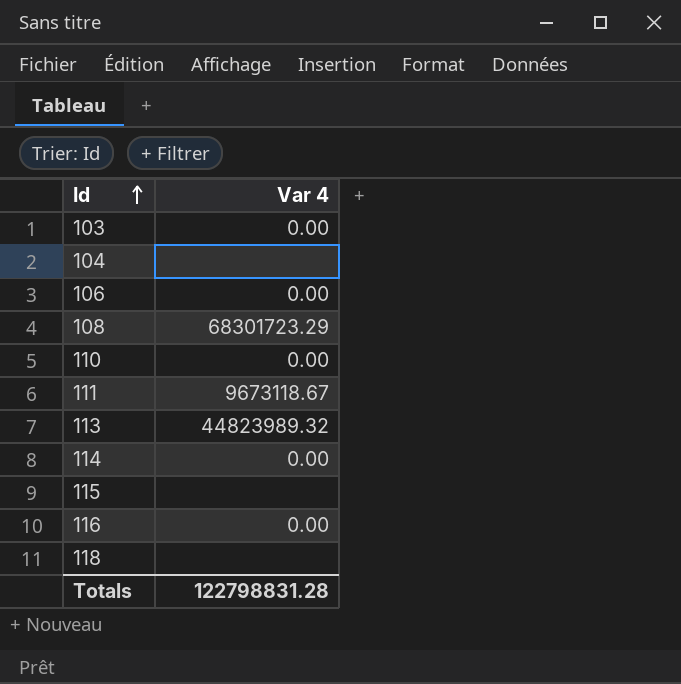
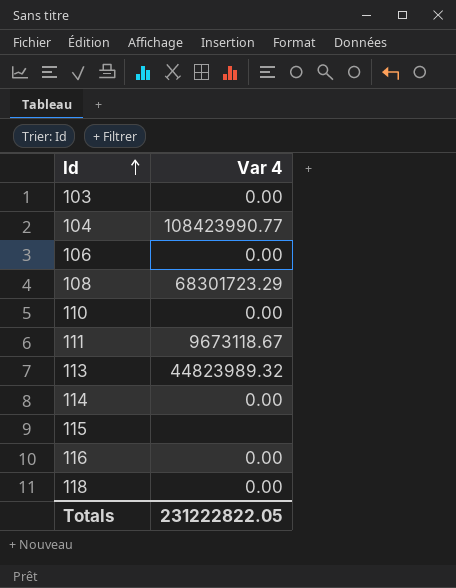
104 | Var 4: none -> 108423990.77
118 | Var 4: none -> 0.00
Totals | Var 4: 122798831.28 -> 231222822.05

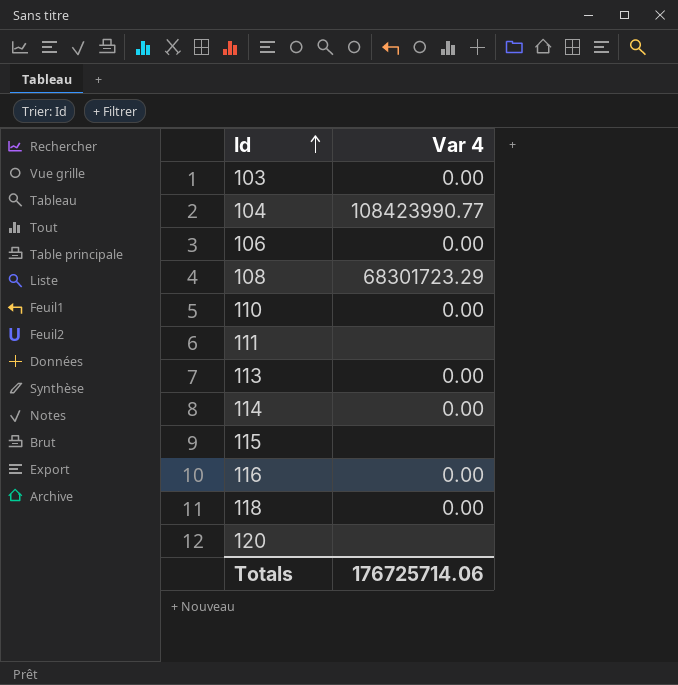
111 | Var 4: 9673118.67 -> none
113 | Var 4: 44823989.32 -> 0.00
row 120: none -> none
Totals | Var 4: 231222822.05 -> 176725714.06

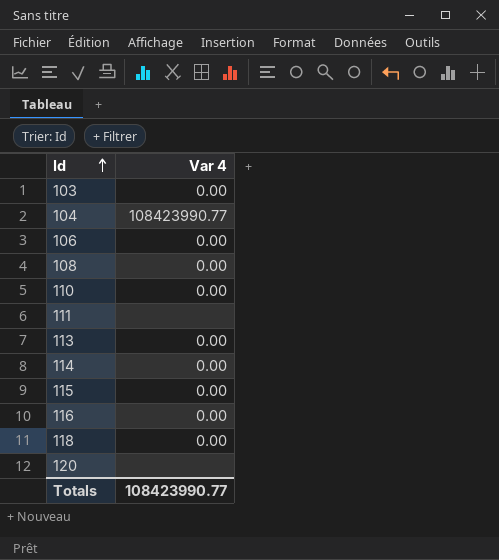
108 | Var 4: 68301723.29 -> 0.00
115 | Var 4: none -> 0.00
Totals | Var 4: 176725714.06 -> 108423990.77

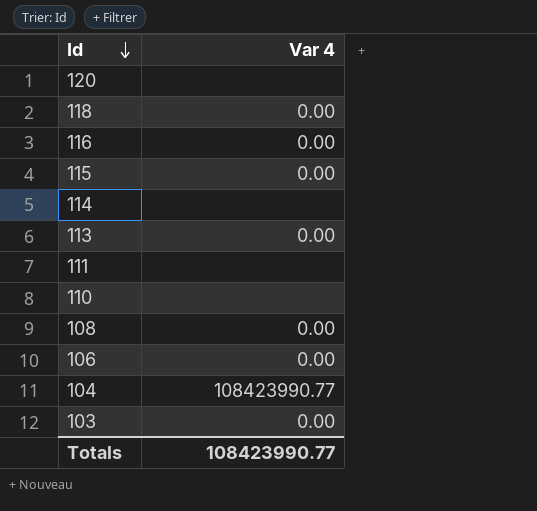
row order: Id ascending -> Id descending
114 | Var 4: 0.00 -> none
110 | Var 4: 0.00 -> none

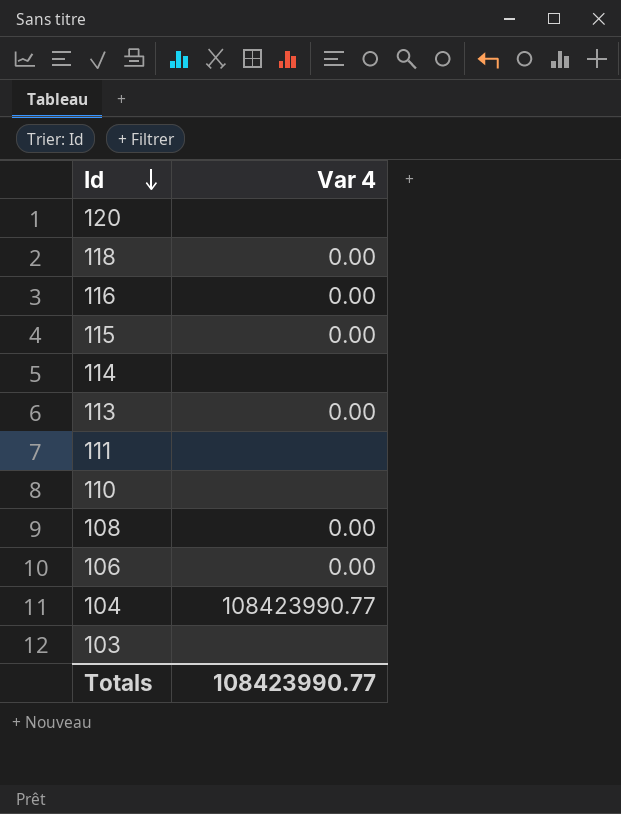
103 | Var 4: 0.00 -> none

